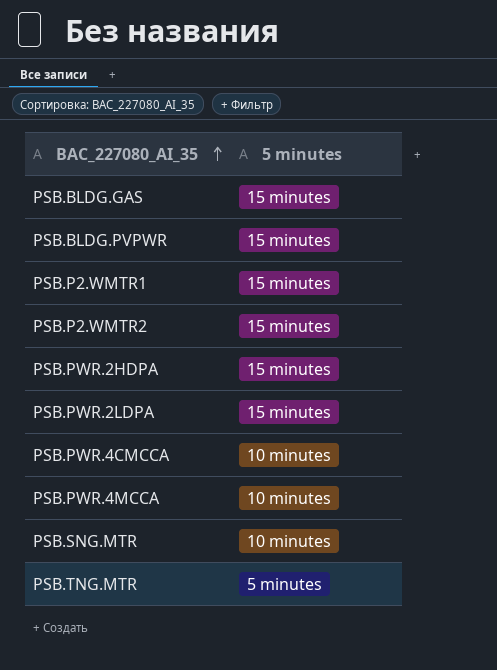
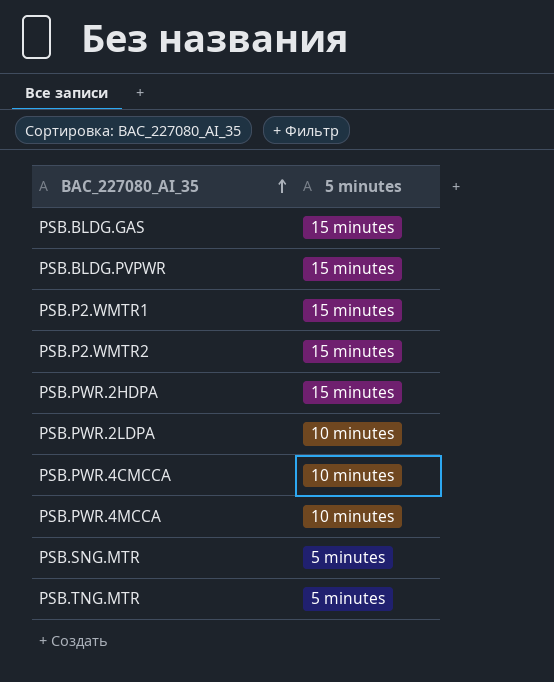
PSB.PWR.2LDPA | 5 minutes: 15 minutes -> 10 minutes
PSB.SNG.MTR | 5 minutes: 10 minutes -> 5 minutes

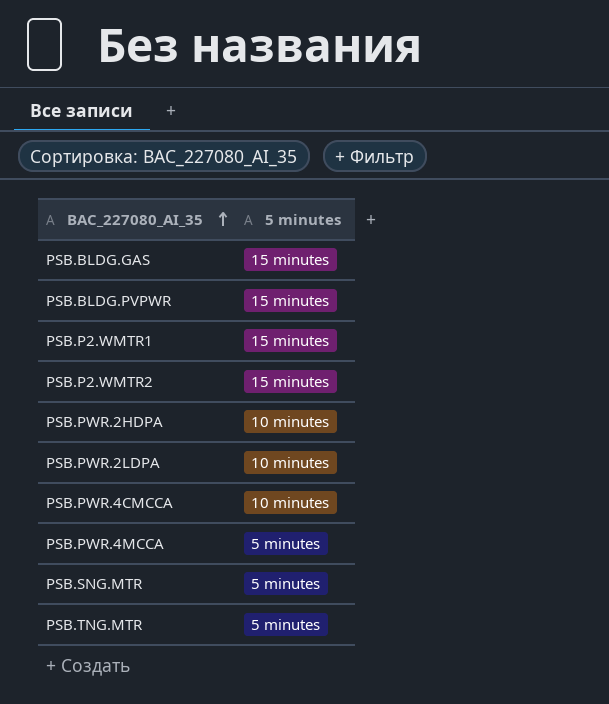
PSB.PWR.2HDPA | 5 minutes: 15 minutes -> 10 minutes
PSB.PWR.4MCCA | 5 minutes: 10 minutes -> 5 minutes

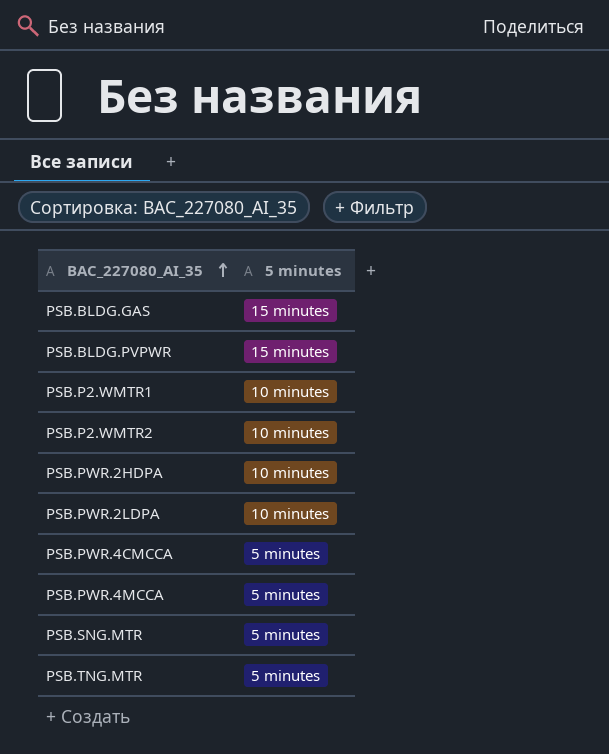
PSB.P2.WMTR1 | 5 minutes: 15 minutes -> 10 minutes
PSB.P2.WMTR2 | 5 minutes: 15 minutes -> 10 minutes
PSB.PWR.4CMCCA | 5 minutes: 10 minutes -> 5 minutes

